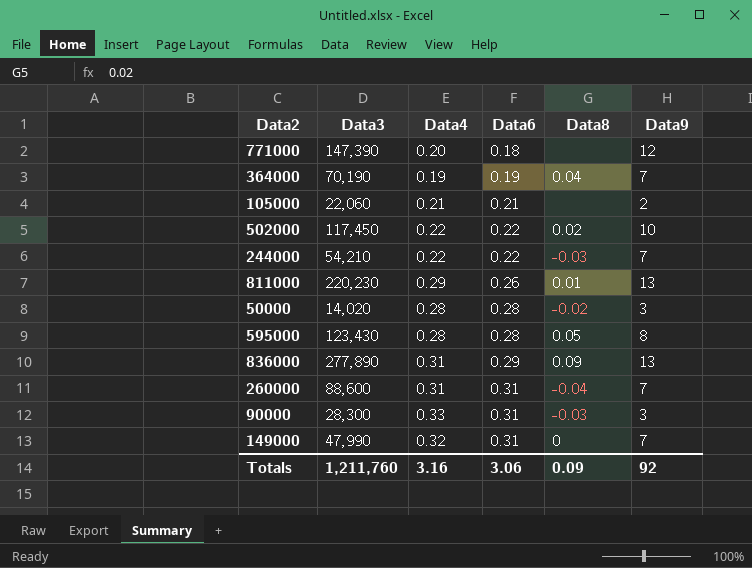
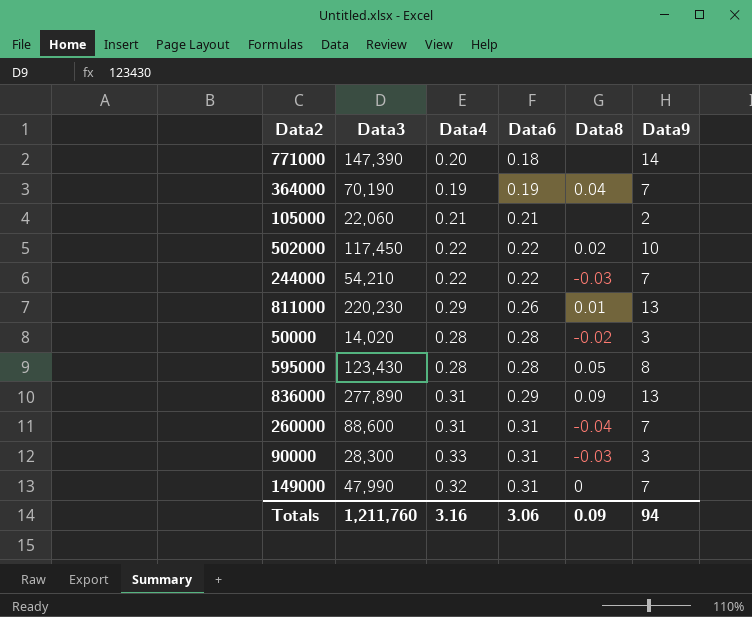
771000 | Data9: 12 -> 14
Totals | Data9: 92 -> 94

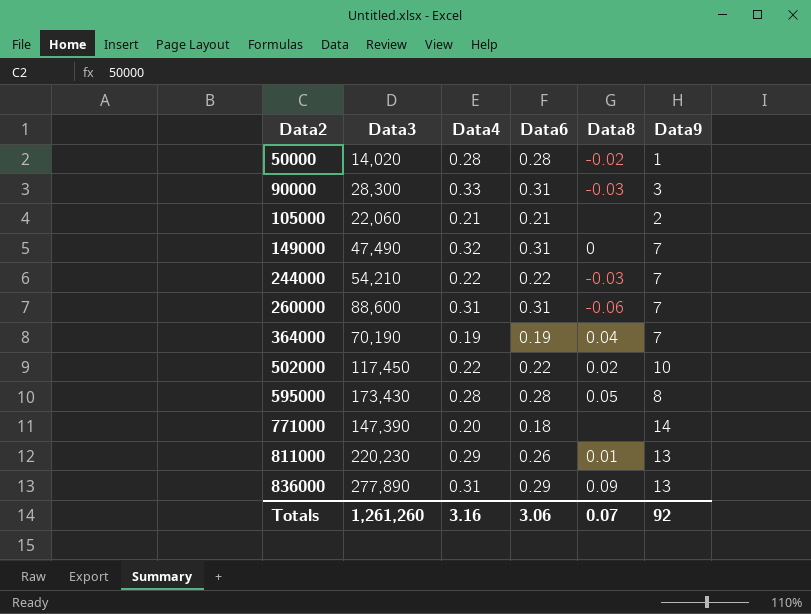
row order: Data6 ascending -> Data2 ascending
50000 | Data9: 3 -> 1
149000 | Data3: 47,990 -> 47,490
260000 | Data8: -0.04 -> -0.06
595000 | Data3: 123,430 -> 173,430
Totals | Data3: 1,211,760 -> 1,261,260
Totals | Data8: 0.09 -> 0.07
Totals | Data9: 94 -> 92

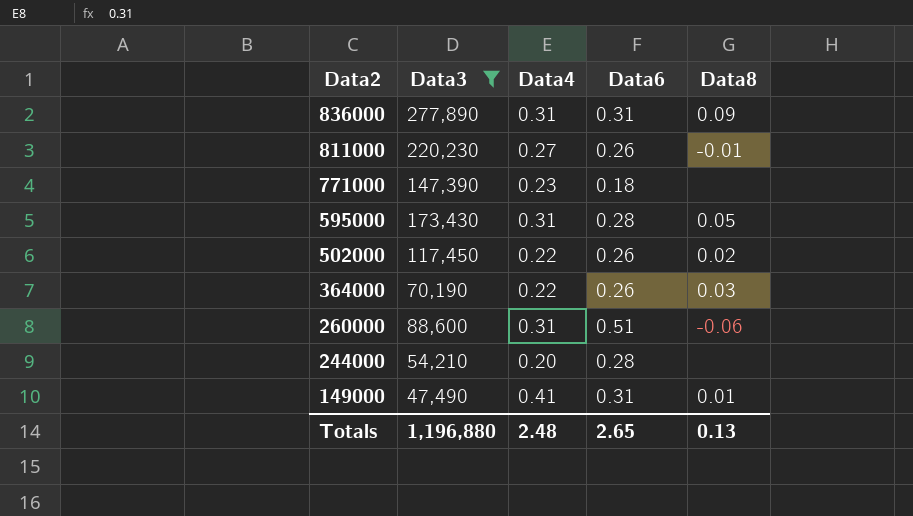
filter: none -> Data3 >= 47,490
row order: Data2 ascending -> Data2 descending
column Data9 | position: 6 -> none
836000 | Data6: 0.29 -> 0.31
811000 | Data4: 0.29 -> 0.27
811000 | Data8: 0.01 -> -0.01
771000 | Data4: 0.20 -> 0.23
595000 | Data4: 0.28 -> 0.31
502000 | Data6: 0.22 -> 0.26
364000 | Data4: 0.19 -> 0.22
364000 | Data6: 0.19 -> 0.26
364000 | Data8: 0.04 -> 0.03
260000 | Data6: 0.31 -> 0.51
244000 | Data4: 0.22 -> 0.20
244000 | Data6: 0.22 -> 0.28
244000 | Data8: -0.03 -> none
149000 | Data4: 0.32 -> 0.41
149000 | Data8: 0 -> 0.01
Totals | Data3: 1,261,260 -> 1,196,880
Totals | Data4: 3.16 -> 2.48
Totals | Data6: 3.06 -> 2.65
Totals | Data8: 0.07 -> 0.13

